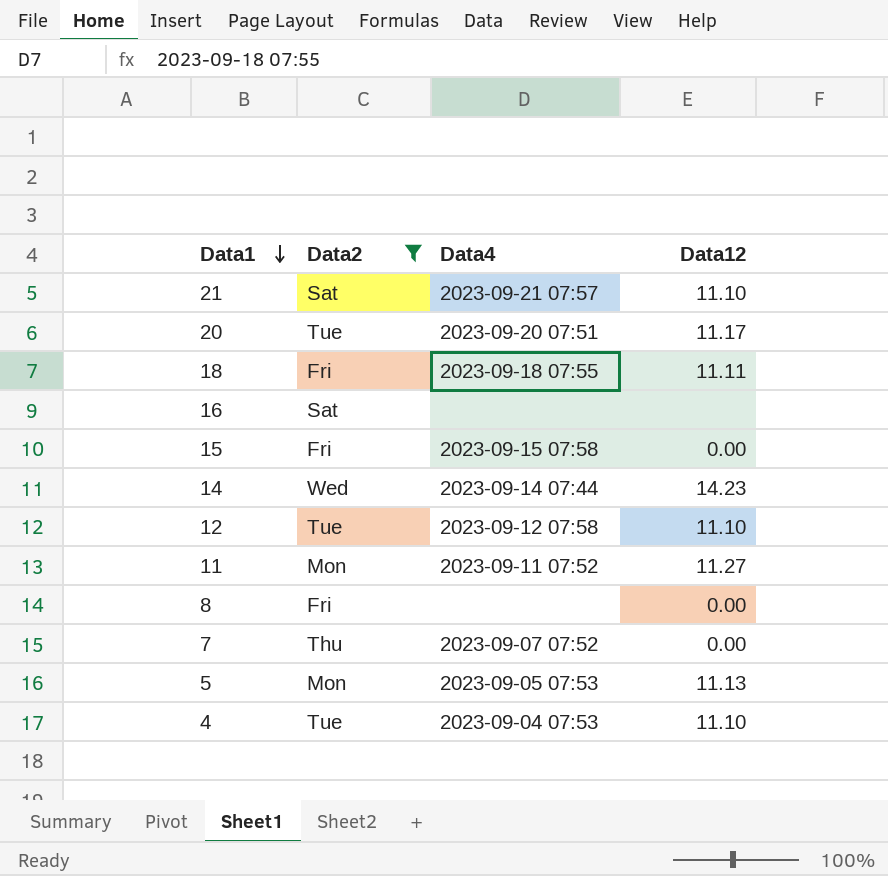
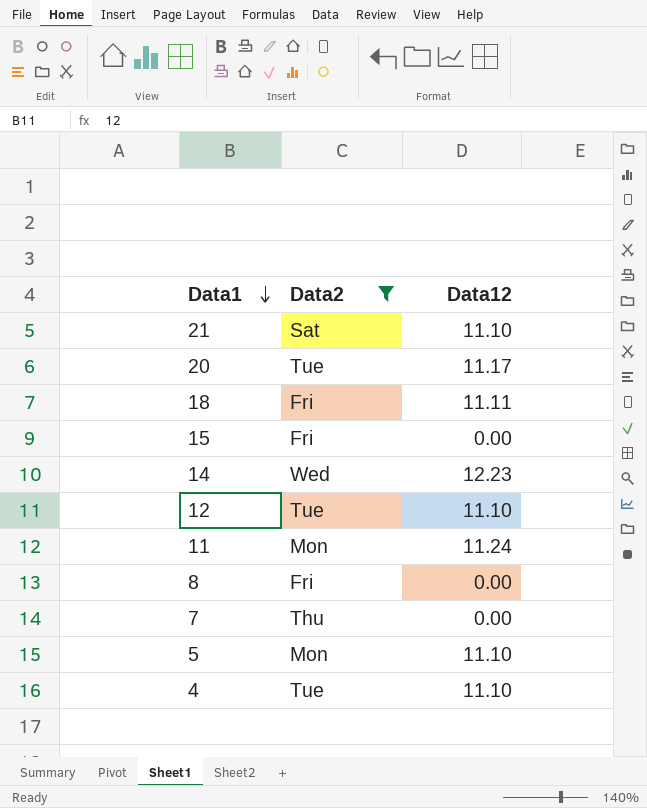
column Data4 | position: 3 -> none
row 16: Sat | none | none -> none
14 | Data12: 14.23 -> 12.23
11 | Data12: 11.27 -> 11.24
5 | Data12: 11.13 -> 11.10

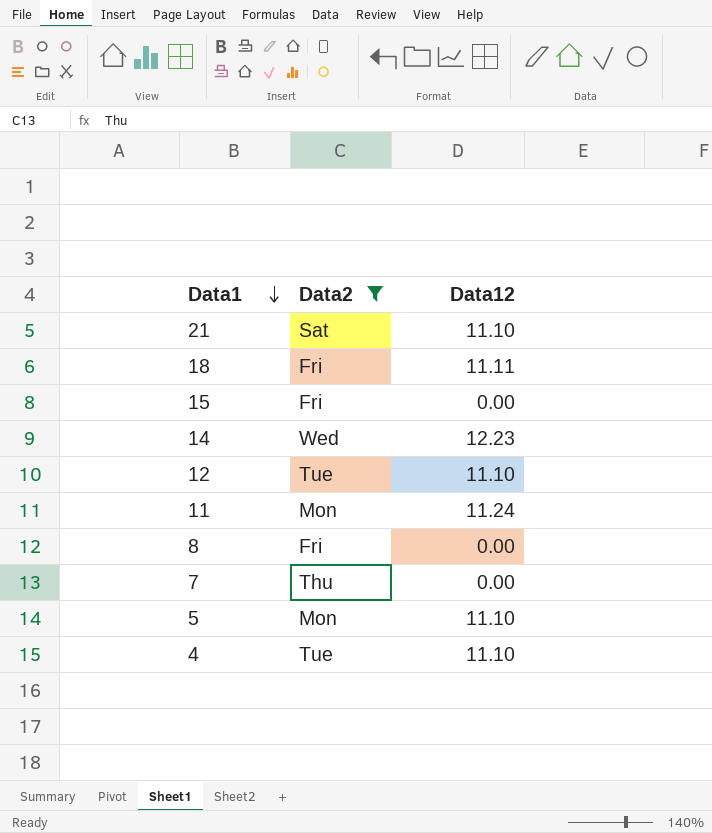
row 20: Tue | 11.17 -> none

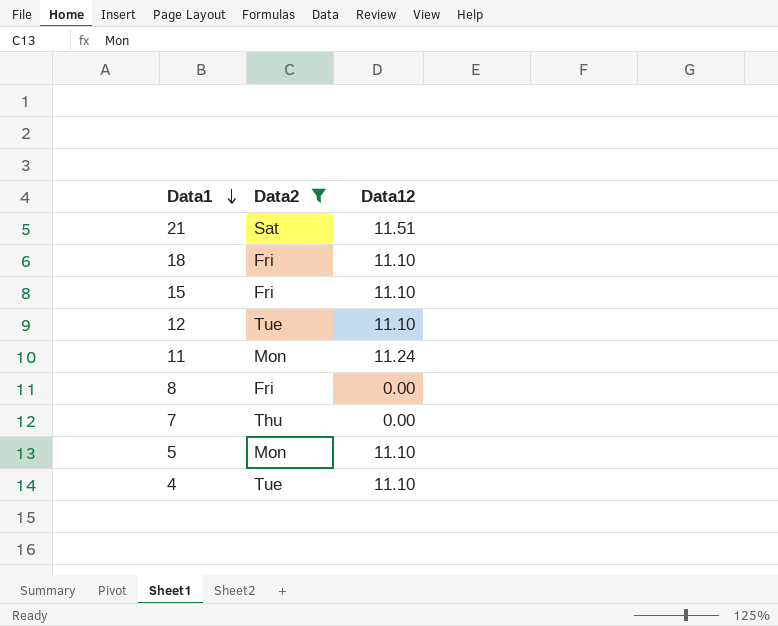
row 14: Wed | 12.23 -> none
21 | Data12: 11.10 -> 11.51
18 | Data12: 11.11 -> 11.10
15 | Data12: 0.00 -> 11.10

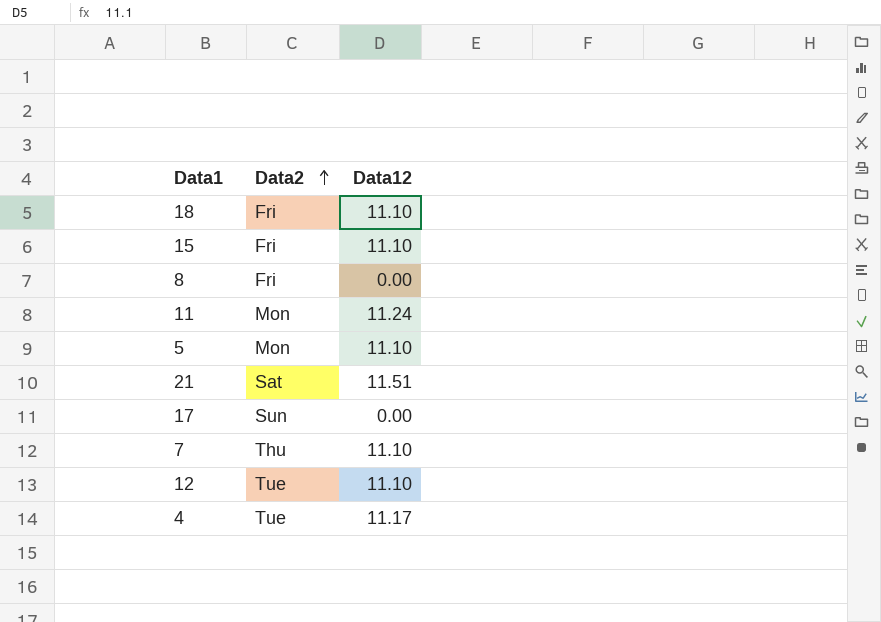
filter: Data2 != Sun -> none
row order: Data1 descending -> Data2 ascending
7 | Data12: 0.00 -> 11.10
4 | Data12: 11.10 -> 11.17

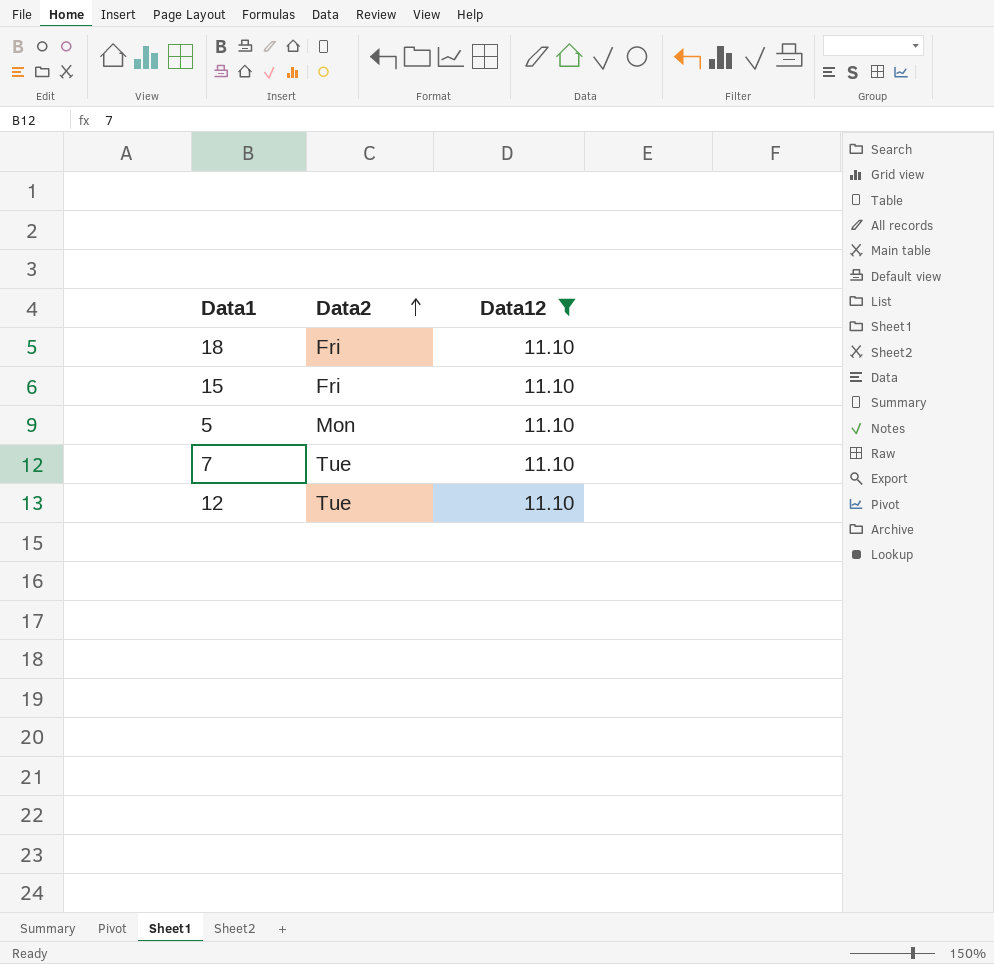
filter: none -> Data12 = 11.10
7 | Data2: Thu -> Tue

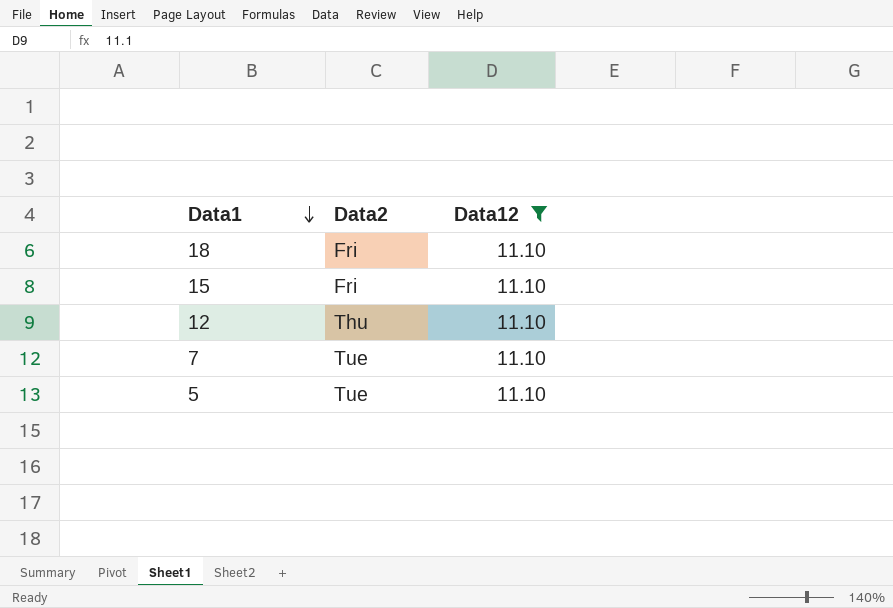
row order: Data2 ascending -> Data1 descending
12 | Data2: Tue -> Thu
5 | Data2: Mon -> Tue

